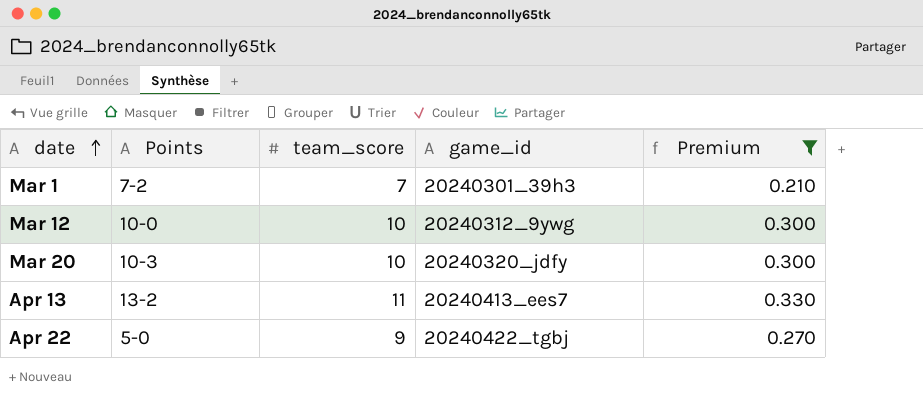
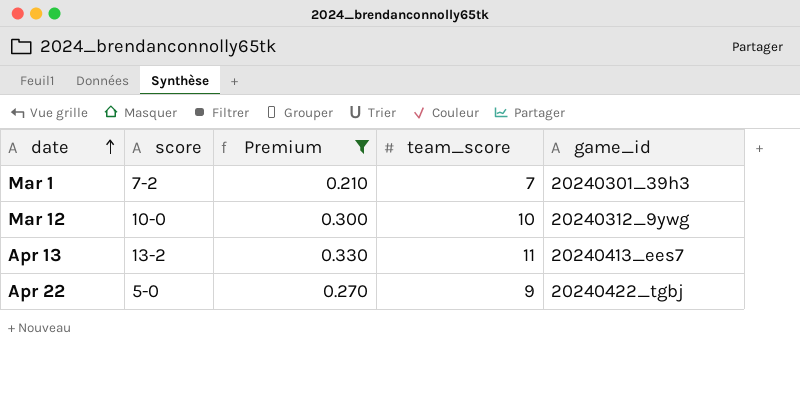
column name: Points -> score
column Premium | position: 5 -> 3
row Mar 20: 10-3 | 10 | 20240320_jdfy | 0.300 -> none

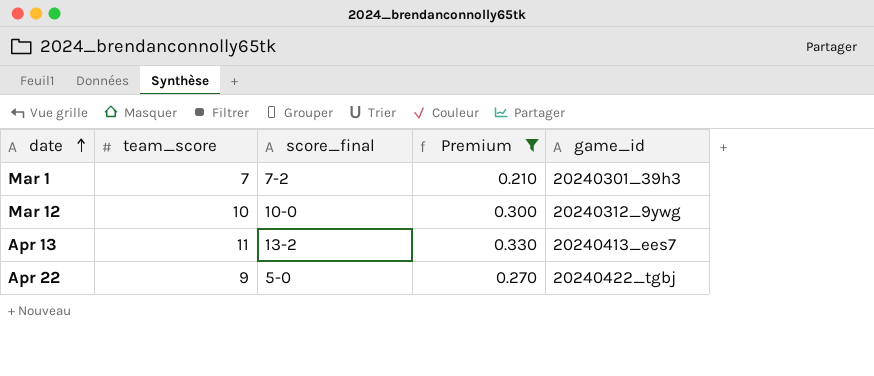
column team_score | position: 4 -> 2
column name: score -> score_final

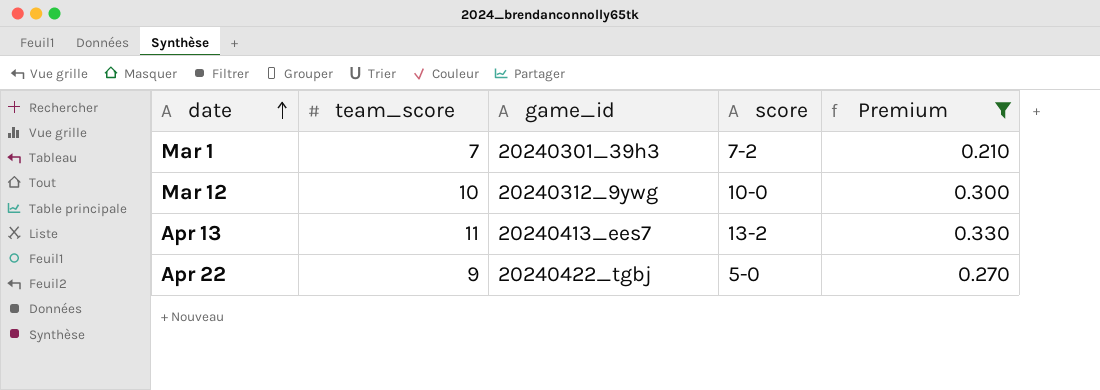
column game_id | position: 5 -> 3
column name: score_final -> score

